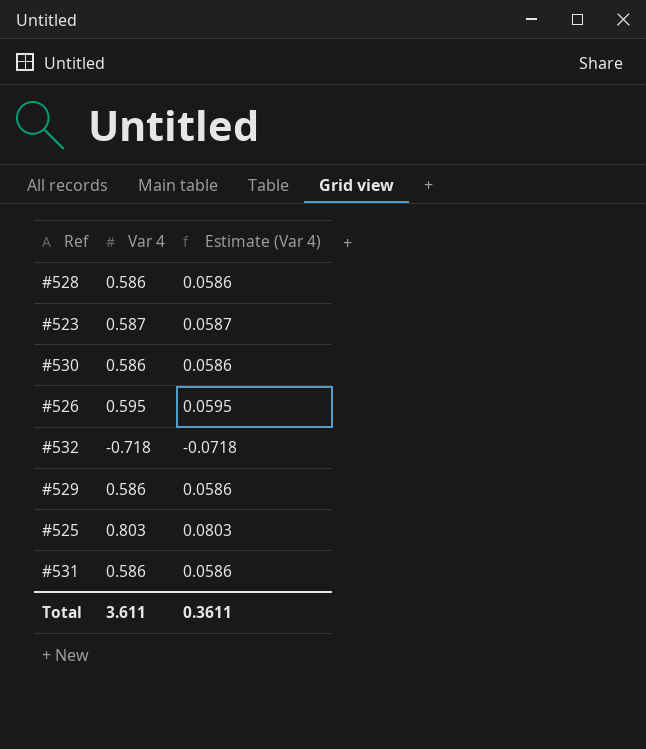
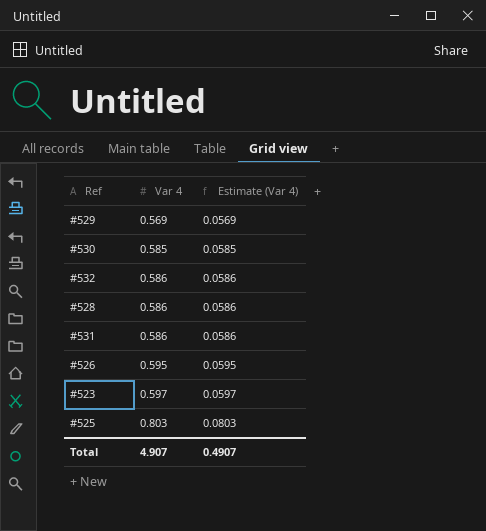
row order: none -> Var 4 ascending
#529 | Var 4: 0.586 -> 0.569
#529 | Estimate (Var 4): 0.0586 -> 0.0569
#530 | Var 4: 0.586 -> 0.585
#530 | Estimate (Var 4): 0.0586 -> 0.0585
#532 | Var 4: -0.718 -> 0.586
#532 | Estimate (Var 4): -0.0718 -> 0.0586
#523 | Var 4: 0.587 -> 0.597
#523 | Estimate (Var 4): 0.0587 -> 0.0597
Total | Var 4: 3.611 -> 4.907
Total | Estimate (Var 4): 0.3611 -> 0.4907

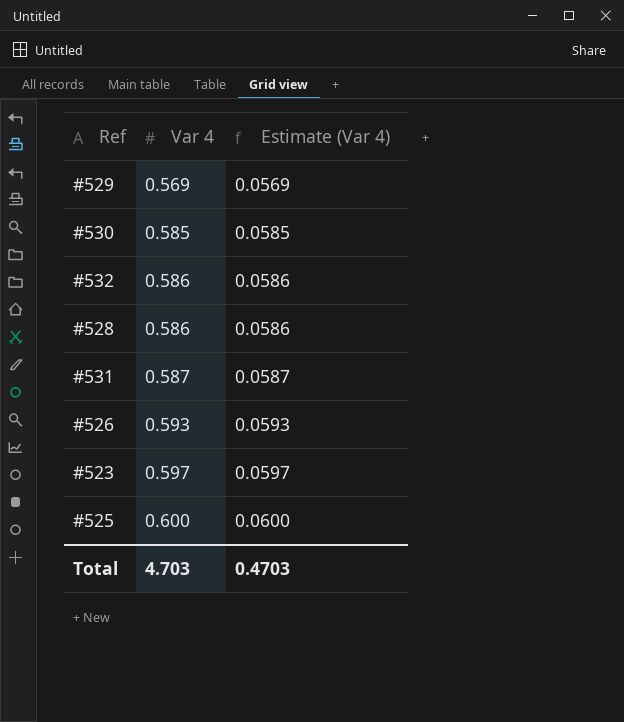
#531 | Var 4: 0.586 -> 0.587
#531 | Estimate (Var 4): 0.0586 -> 0.0587
#526 | Var 4: 0.595 -> 0.593
#526 | Estimate (Var 4): 0.0595 -> 0.0593
#525 | Var 4: 0.803 -> 0.600
#525 | Estimate (Var 4): 0.0803 -> 0.0600
Total | Var 4: 4.907 -> 4.703
Total | Estimate (Var 4): 0.4907 -> 0.4703

